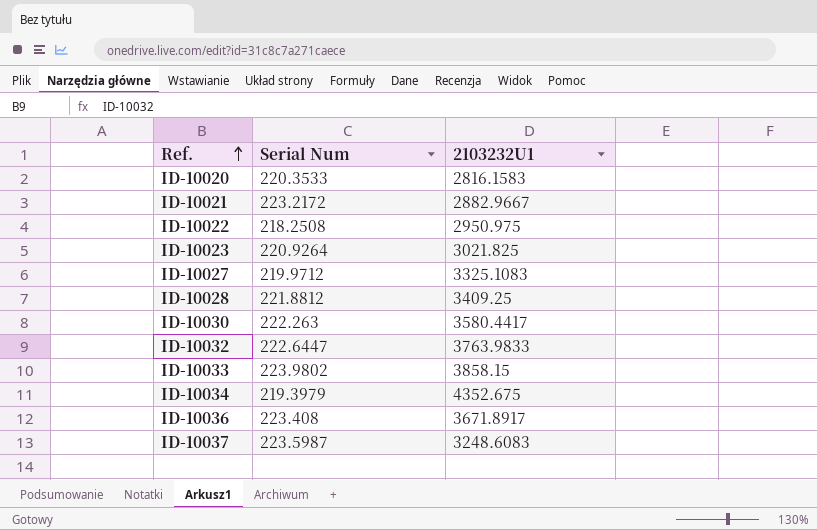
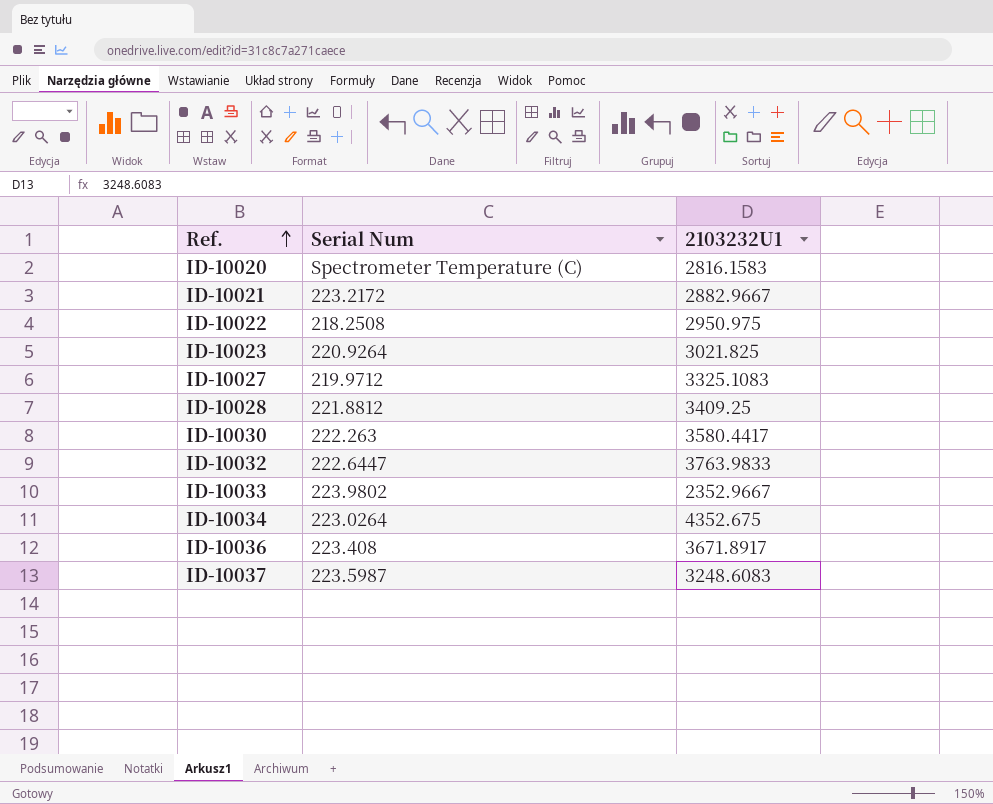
ID-10020 | Serial Num: 220.3533 -> Spectrometer Temperature (C)
ID-10033 | 2103232U1: 3858.15 -> 2352.9667
ID-10034 | Serial Num: 219.3979 -> 223.0264

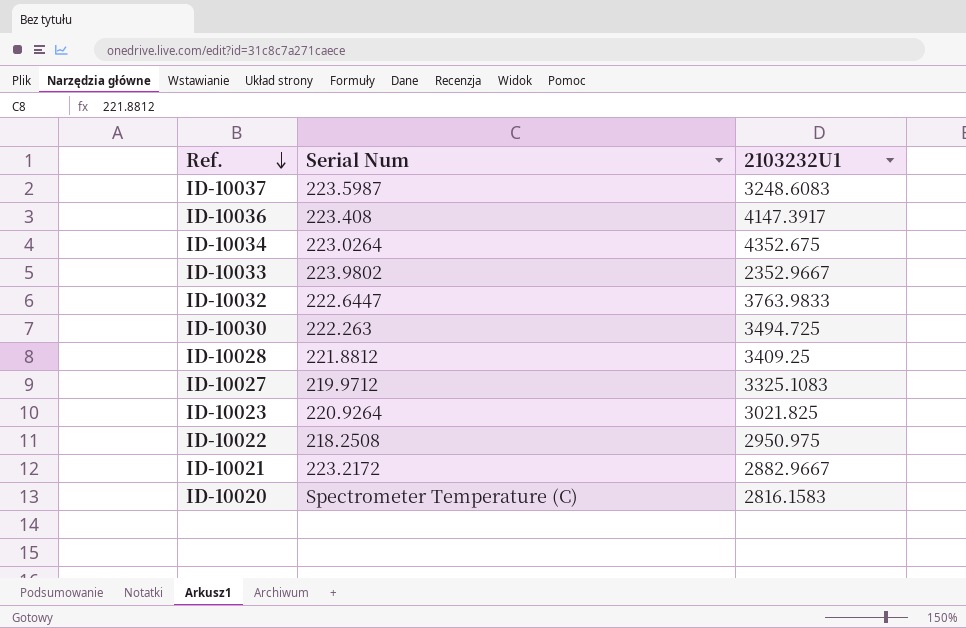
row order: Ref. ascending -> Ref. descending
ID-10036 | 2103232U1: 3671.8917 -> 4147.3917
ID-10030 | 2103232U1: 3580.4417 -> 3494.725

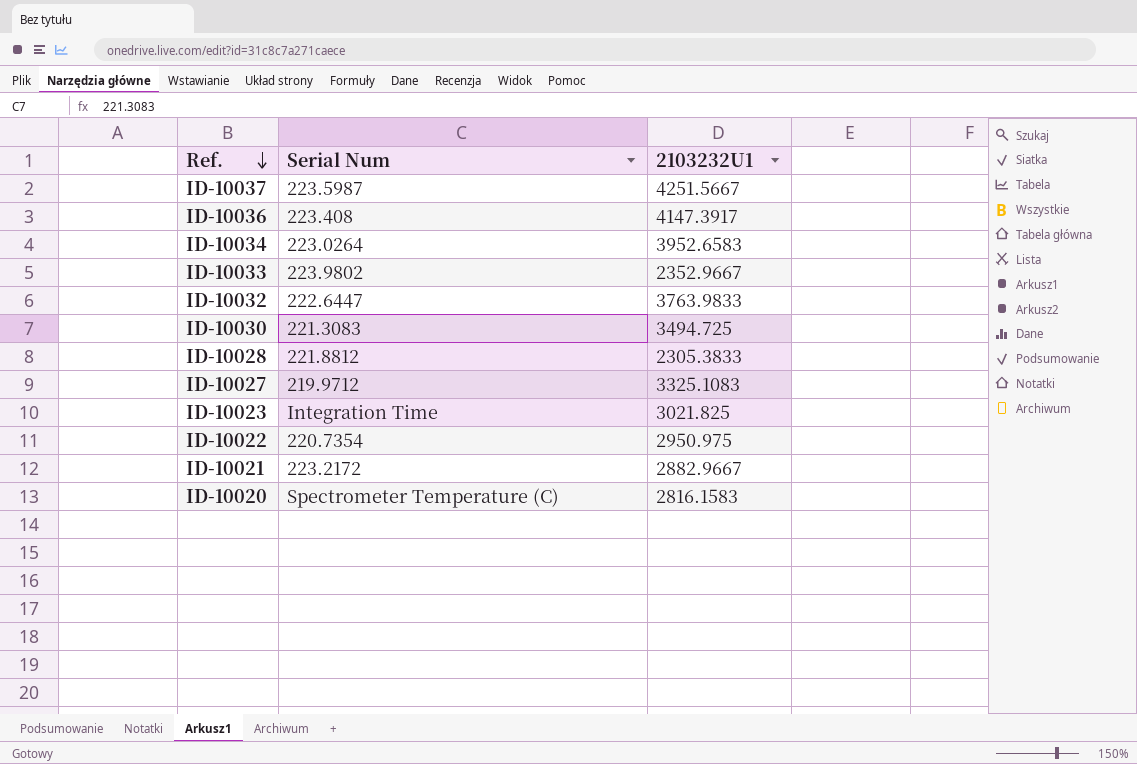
ID-10037 | 2103232U1: 3248.6083 -> 4251.5667
ID-10034 | 2103232U1: 4352.675 -> 3952.6583
ID-10030 | Serial Num: 222.263 -> 221.3083
ID-10028 | 2103232U1: 3409.25 -> 2305.3833
ID-10023 | Serial Num: 220.9264 -> Integration Time
ID-10022 | Serial Num: 218.2508 -> 220.7354

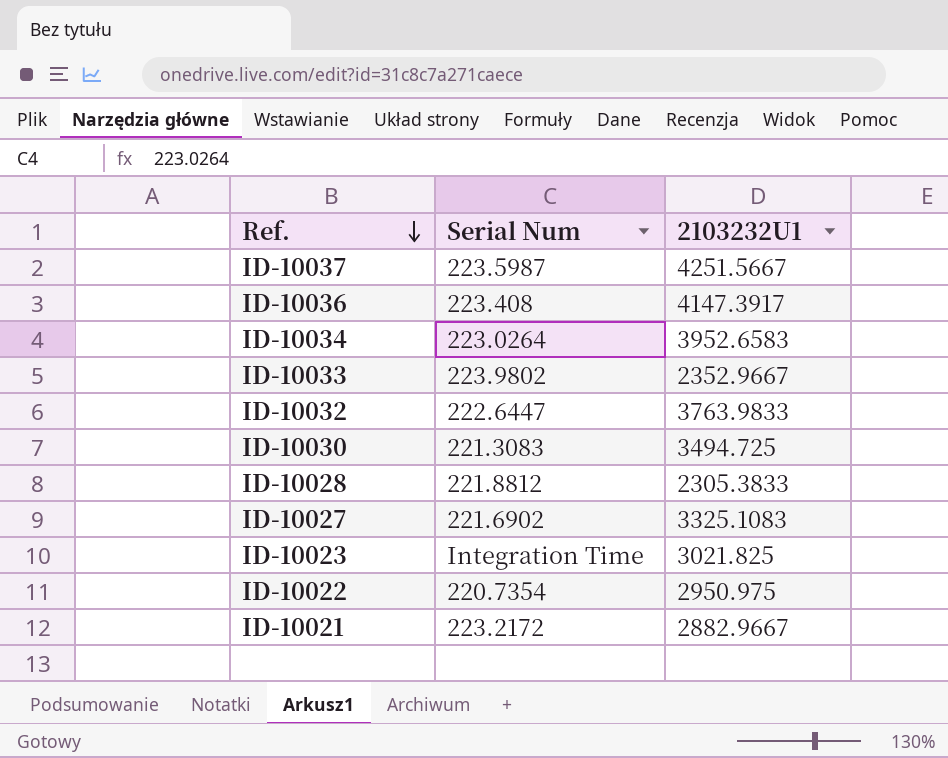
row ID-10020: Spectrometer Temperature (C) | 2816.1583 -> none
ID-10027 | Serial Num: 219.9712 -> 221.6902

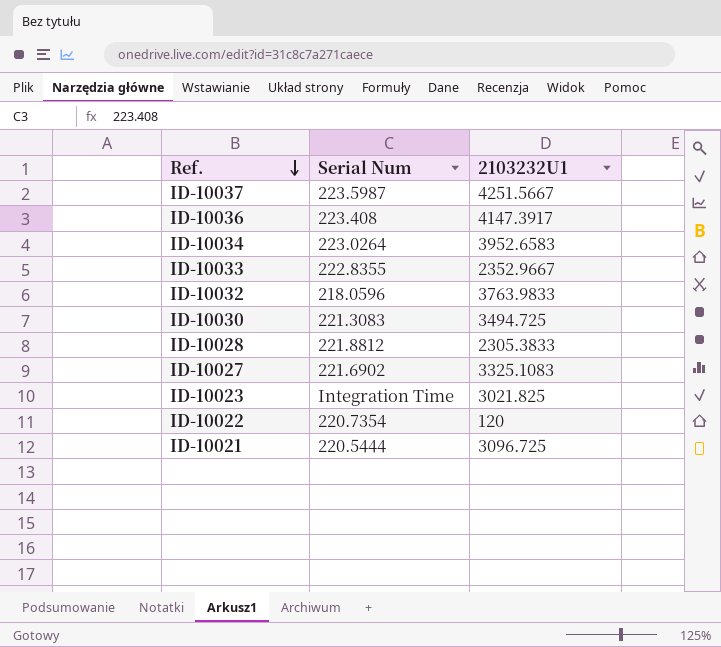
ID-10033 | Serial Num: 223.9802 -> 222.8355
ID-10032 | Serial Num: 222.6447 -> 218.0596
ID-10022 | 2103232U1: 2950.975 -> 120
ID-10021 | Serial Num: 223.2172 -> 220.5444
ID-10021 | 2103232U1: 2882.9667 -> 3096.725

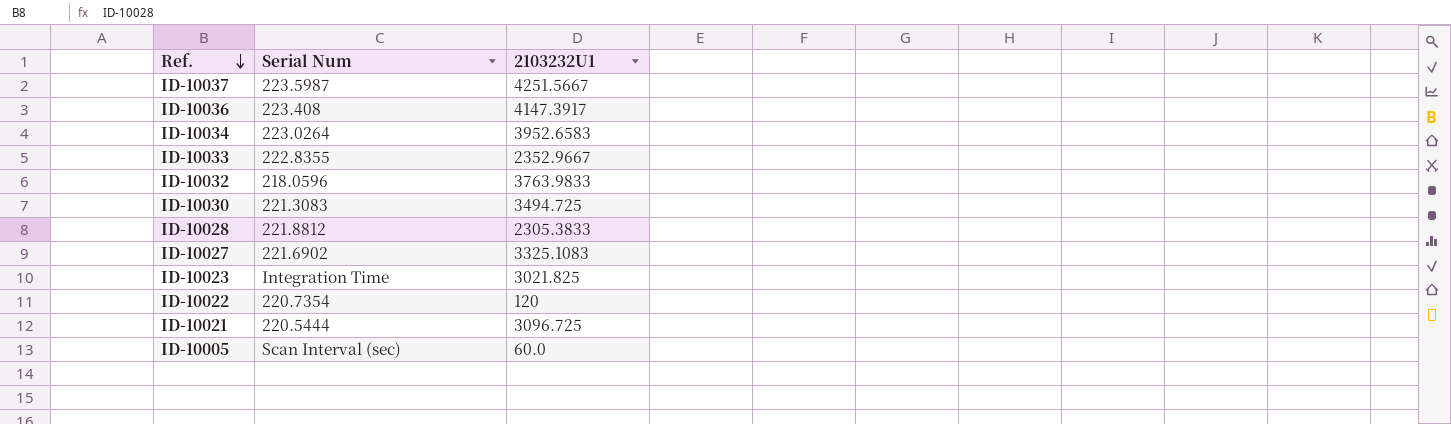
row ID-10005: none -> Scan Interval (sec) | 60.0

